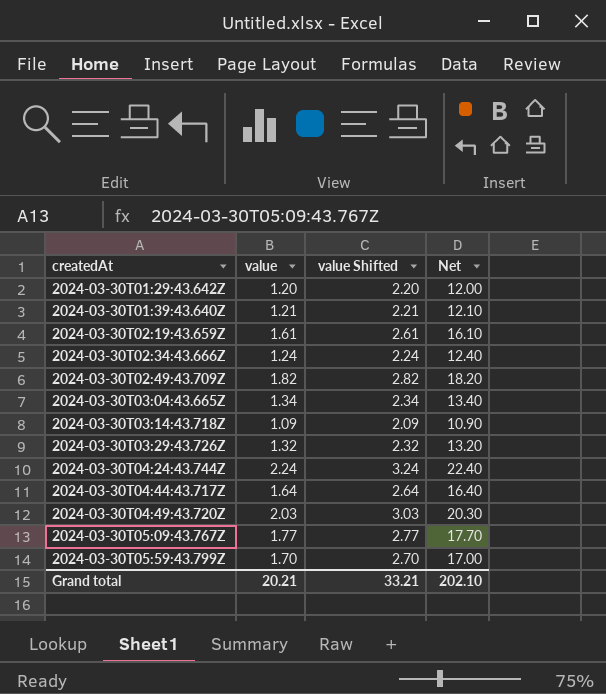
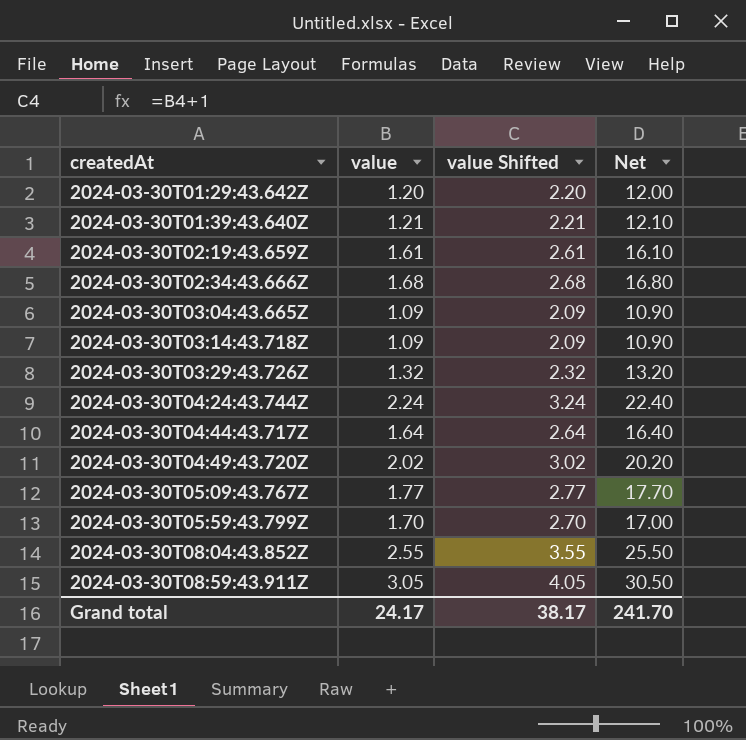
row 2024-03-30T02:49:43.709Z: 1.82 | 2.82 | 18.20 -> none
2024-03-30T02:34:43.666Z | value: 1.24 -> 1.68
2024-03-30T02:34:43.666Z | value Shifted: 2.24 -> 2.68
2024-03-30T02:34:43.666Z | Net: 12.40 -> 16.80
2024-03-30T03:04:43.665Z | value: 1.34 -> 1.09
2024-03-30T03:04:43.665Z | value Shifted: 2.34 -> 2.09
2024-03-30T03:04:43.665Z | Net: 13.40 -> 10.90
2024-03-30T04:49:43.720Z | value: 2.03 -> 2.02
2024-03-30T04:49:43.720Z | value Shifted: 3.03 -> 3.02
2024-03-30T04:49:43.720Z | Net: 20.30 -> 20.20
row 2024-03-30T08:04:43.852Z: none -> 2.55 | 3.55 | 25.50
row 2024-03-30T08:59:43.911Z: none -> 3.05 | 4.05 | 30.50
Grand total | value: 20.21 -> 24.17
Grand total | value Shifted: 33.21 -> 38.17
Grand total | Net: 202.10 -> 241.70

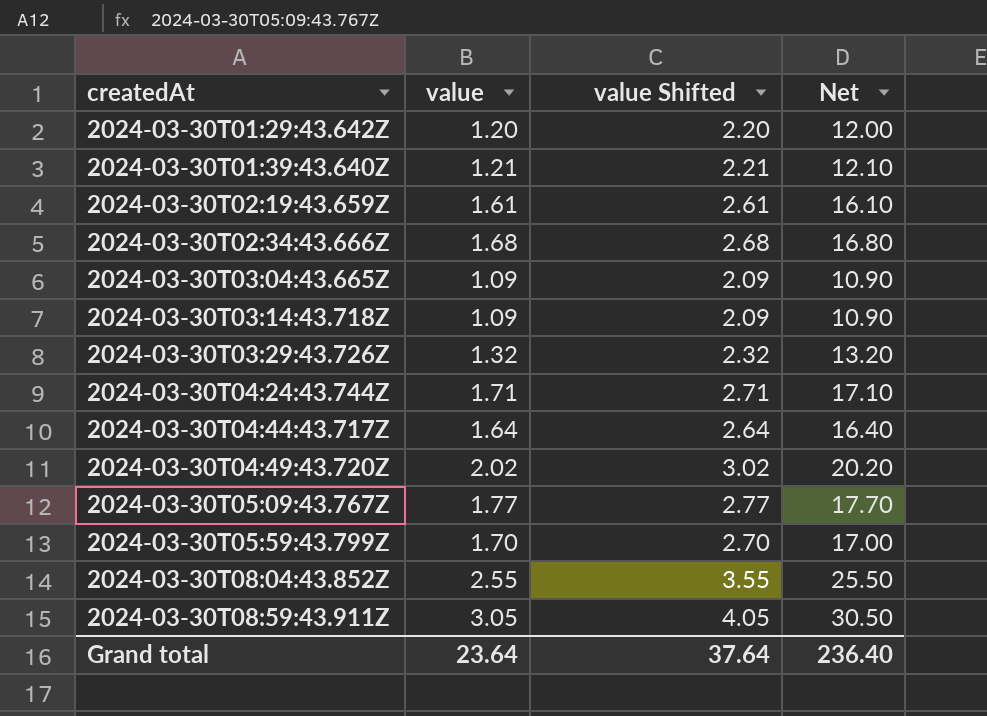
2024-03-30T04:24:43.744Z | value: 2.24 -> 1.71
2024-03-30T04:24:43.744Z | value Shifted: 3.24 -> 2.71
2024-03-30T04:24:43.744Z | Net: 22.40 -> 17.10
Grand total | value: 24.17 -> 23.64
Grand total | value Shifted: 38.17 -> 37.64
Grand total | Net: 241.70 -> 236.40

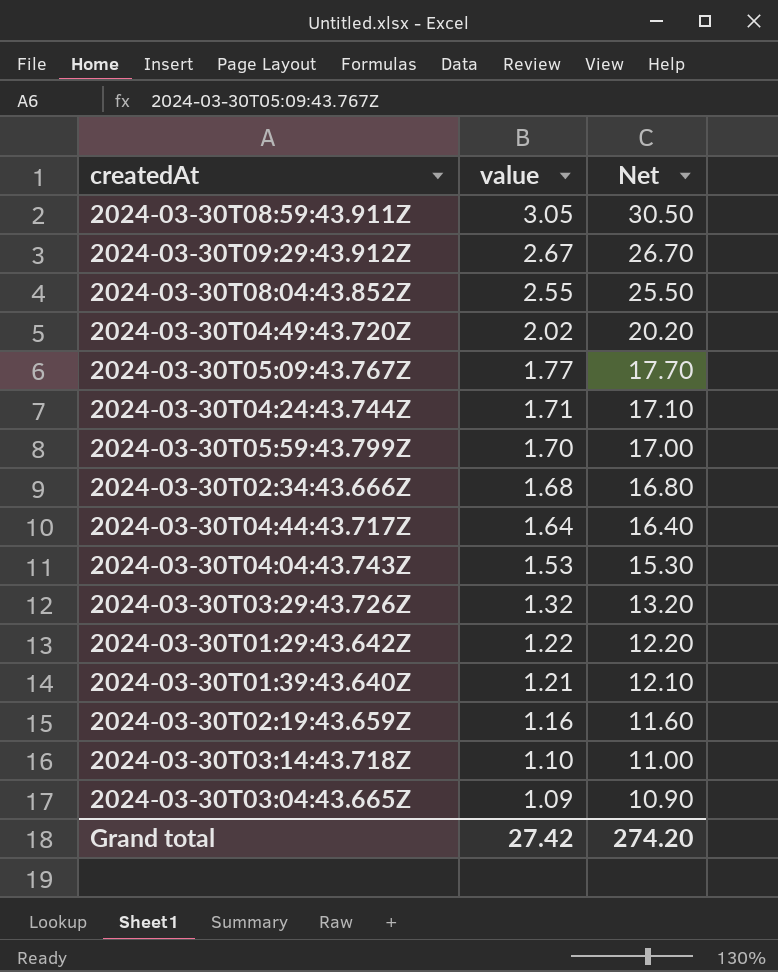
row order: createdAt ascending -> value descending
column value Shifted | formula: [value] + 1 -> none
row 2024-03-30T09:29:43.912Z: none -> 2.67 | 26.70
row 2024-03-30T04:04:43.743Z: none -> 1.53 | 15.30
2024-03-30T01:29:43.642Z | value: 1.20 -> 1.22
2024-03-30T01:29:43.642Z | Net: 12.00 -> 12.20
2024-03-30T02:19:43.659Z | value: 1.61 -> 1.16
2024-03-30T02:19:43.659Z | Net: 16.10 -> 11.60
2024-03-30T03:14:43.718Z | value: 1.09 -> 1.10
2024-03-30T03:14:43.718Z | Net: 10.90 -> 11.00
Grand total | value: 23.64 -> 27.42
Grand total | Net: 236.40 -> 274.20

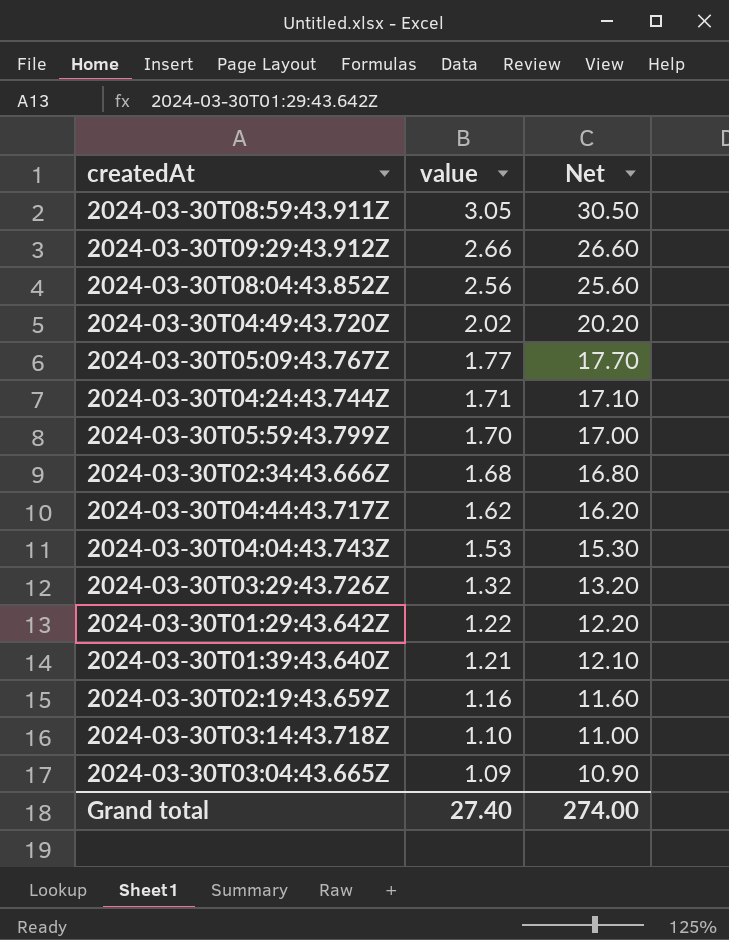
2024-03-30T09:29:43.912Z | value: 2.67 -> 2.66
2024-03-30T09:29:43.912Z | Net: 26.70 -> 26.60
2024-03-30T08:04:43.852Z | value: 2.55 -> 2.56
2024-03-30T08:04:43.852Z | Net: 25.50 -> 25.60
2024-03-30T04:44:43.717Z | value: 1.64 -> 1.62
2024-03-30T04:44:43.717Z | Net: 16.40 -> 16.20
Grand total | value: 27.42 -> 27.40
Grand total | Net: 274.20 -> 274.00

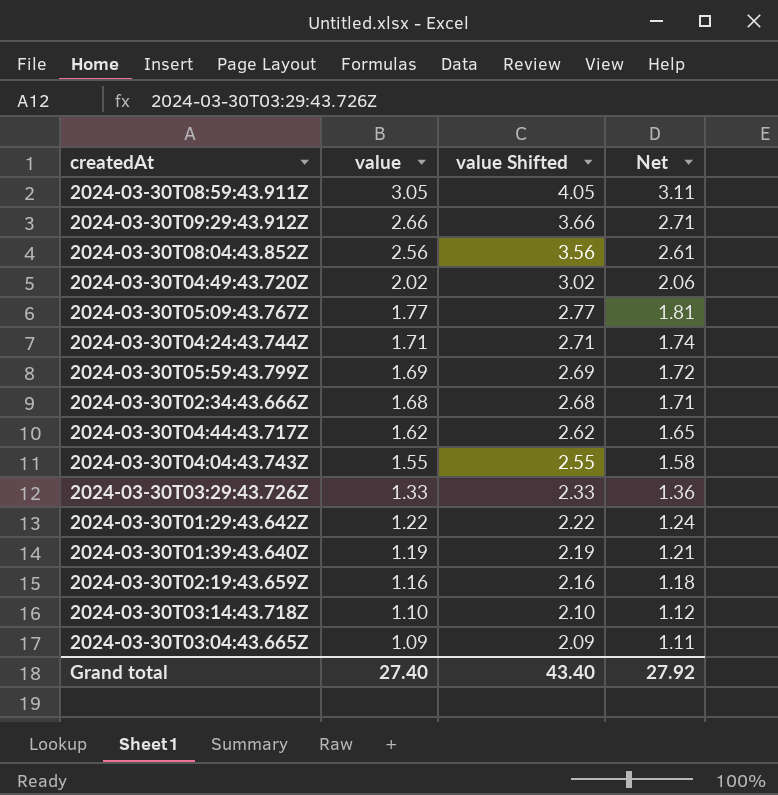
column value Shifted | formula: none -> [value] + 1
column Net | formula: [value] * 10 -> [value] * 1.02
2024-03-30T05:59:43.799Z | value: 1.70 -> 1.69
2024-03-30T04:04:43.743Z | value: 1.53 -> 1.55
2024-03-30T03:29:43.726Z | value: 1.32 -> 1.33
2024-03-30T01:39:43.640Z | value: 1.21 -> 1.19
Grand total | Net: 274.00 -> 27.92

